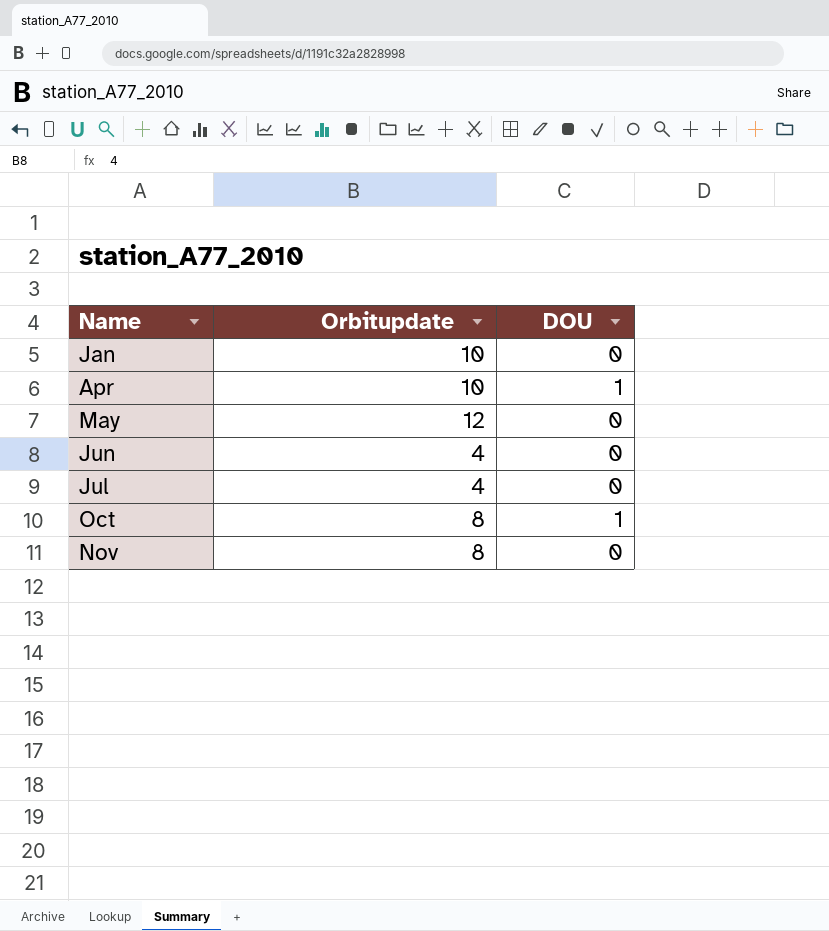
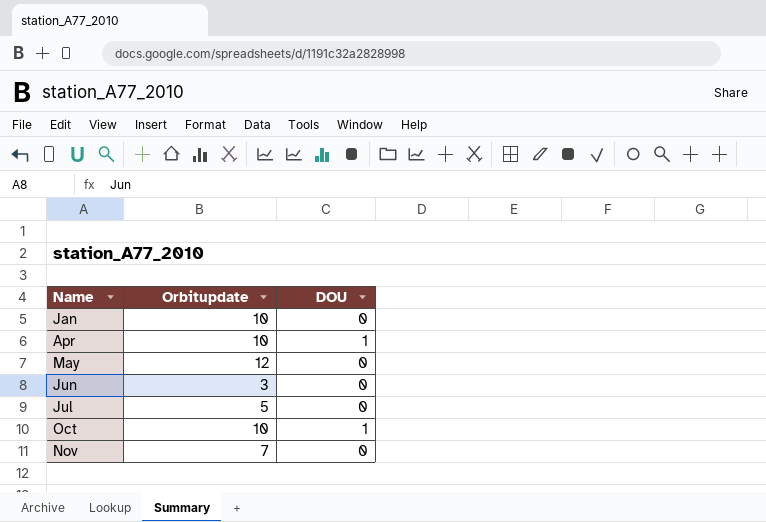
Jun | Orbitupdate: 4 -> 3
Jul | Orbitupdate: 4 -> 5
Oct | Orbitupdate: 8 -> 10
Nov | Orbitupdate: 8 -> 7

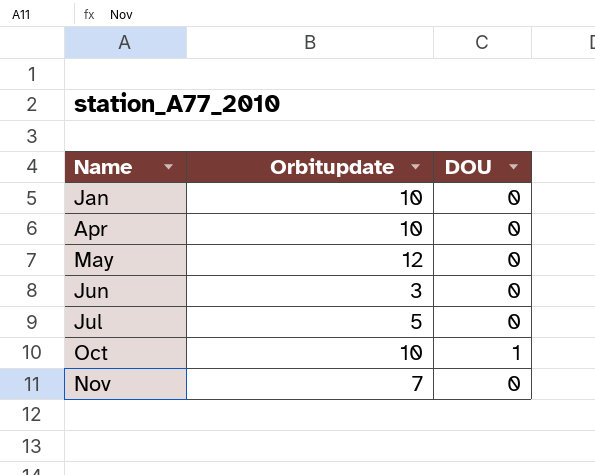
Apr | DOU: 1 -> 0

